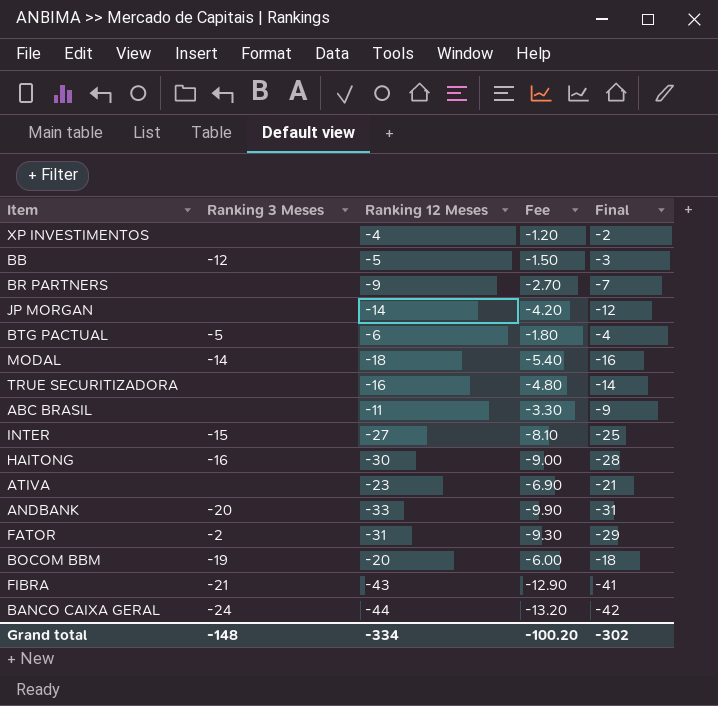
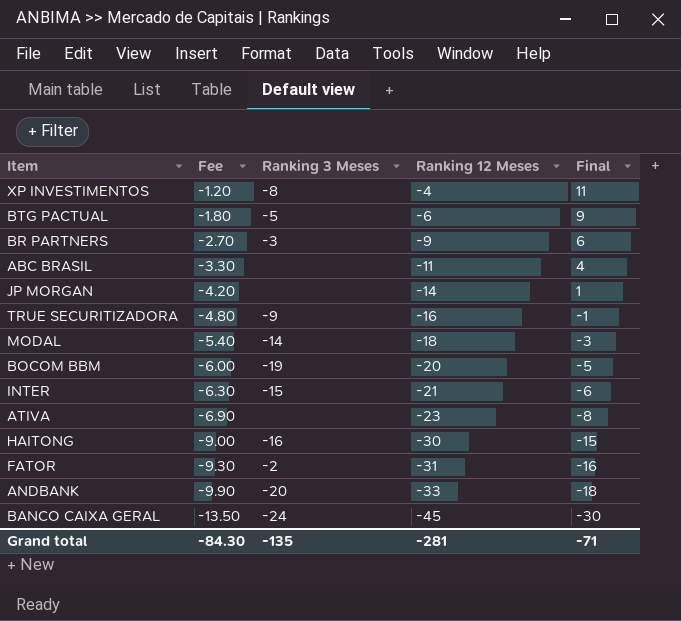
row order: none -> Fee descending
column Fee | position: 4 -> 2
column Final | formula: [Ranking 12 Meses] + 2 -> [Ranking 12 Meses] + 15
row BB: -12 | -5 | -1.50 | -3 -> none
row FIBRA: -21 | -43 | -12.90 | -41 -> none
XP INVESTIMENTOS | Ranking 3 Meses: none -> -8
BR PARTNERS | Ranking 3 Meses: none -> -3
TRUE SECURITIZADORA | Ranking 3 Meses: none -> -9
INTER | Fee: -8.10 -> -6.30
INTER | Ranking 12 Meses: -27 -> -21
BANCO CAIXA GERAL | Fee: -13.20 -> -13.50
BANCO CAIXA GERAL | Ranking 12 Meses: -44 -> -45
Grand total | Fee: -100.20 -> -84.30
Grand total | Ranking 3 Meses: -148 -> -135
Grand total | Ranking 12 Meses: -334 -> -281
Grand total | Final: -302 -> -71

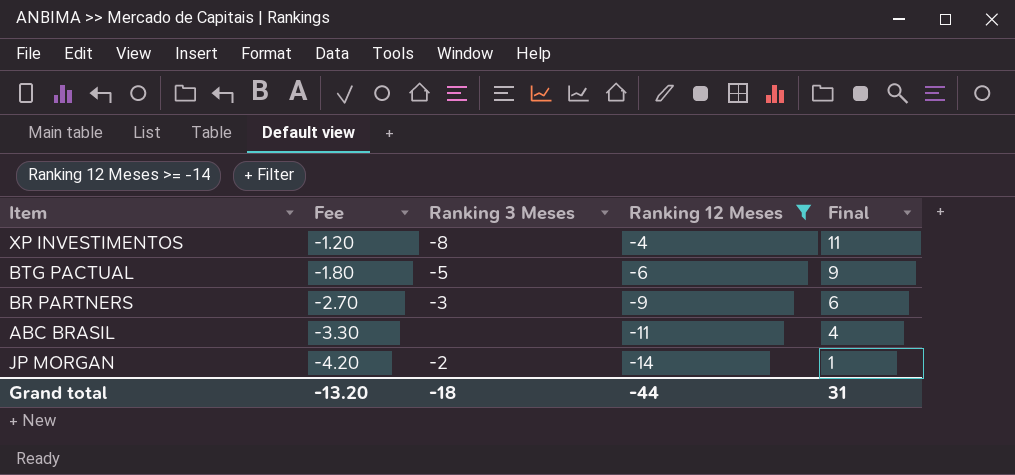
filter: none -> Ranking 12 Meses >= -14
JP MORGAN | Ranking 3 Meses: none -> -2
Grand total | Fee: -84.30 -> -13.20
Grand total | Ranking 3 Meses: -135 -> -18
Grand total | Ranking 12 Meses: -281 -> -44
Grand total | Final: -71 -> 31

